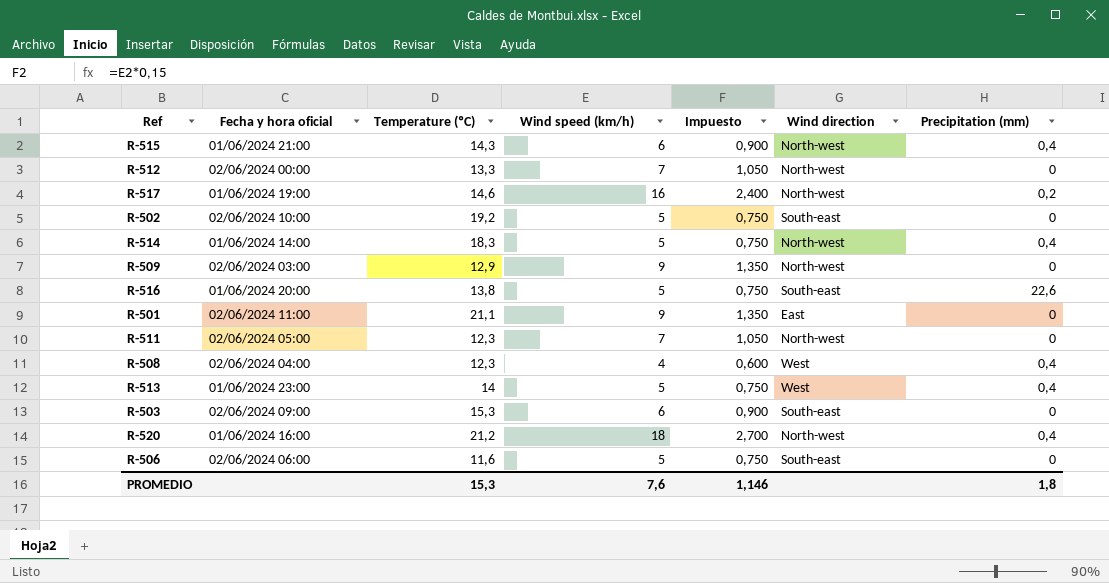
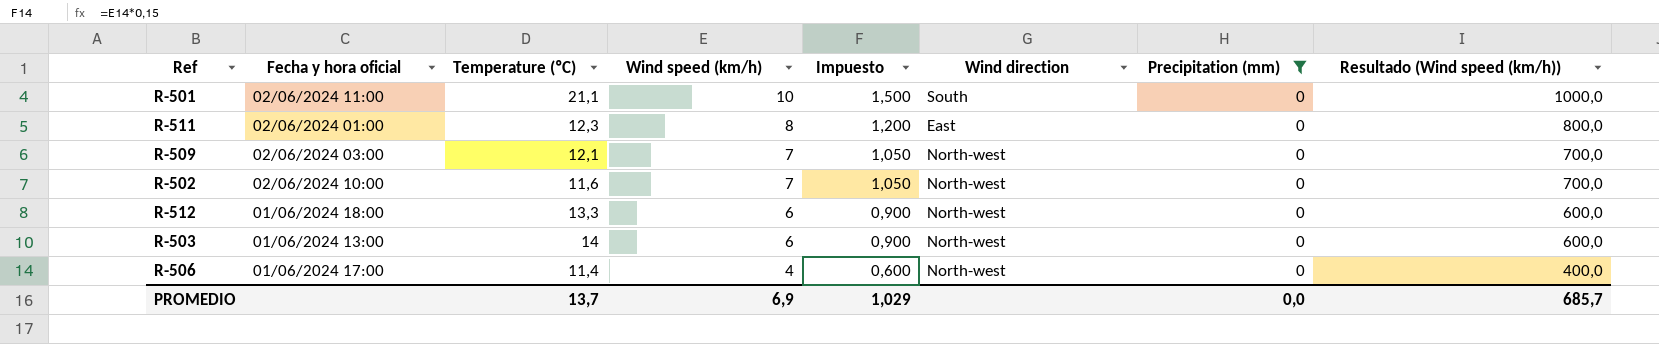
filter: none -> Precipitation (mm) = 0
row order: none -> Wind speed (km/h) descending
column Resultado (Wind speed (km/h)) | formula: none -> [Wind speed (km/h)] * 100
R-501 | Wind speed (km/h): 9 -> 10
R-501 | Impuesto: 1,350 -> 1,500
R-501 | Wind direction: East -> South
R-511 | Fecha y hora oficial: 02/06/2024 05:00 -> 02/06/2024 01:00
R-511 | Wind speed (km/h): 7 -> 8
R-511 | Impuesto: 1,050 -> 1,200
R-511 | Wind direction: North-west -> East
R-509 | Temperature (ºC): 12,9 -> 12,1
R-509 | Wind speed (km/h): 9 -> 7
R-509 | Impuesto: 1,350 -> 1,050
R-502 | Temperature (ºC): 19,2 -> 11,6
R-502 | Wind speed (km/h): 5 -> 7
R-502 | Impuesto: 0,750 -> 1,050
R-502 | Wind direction: South-east -> North-west
R-512 | Fecha y hora oficial: 02/06/2024 00:00 -> 01/06/2024 18:00
R-512 | Wind speed (km/h): 7 -> 6
R-512 | Impuesto: 1,050 -> 0,900
R-503 | Fecha y hora oficial: 02/06/2024 09:00 -> 01/06/2024 13:00
R-503 | Temperature (ºC): 15,3 -> 14
R-503 | Wind direction: South-east -> North-west
R-506 | Fecha y hora oficial: 02/06/2024 06:00 -> 01/06/2024 17:00
R-506 | Temperature (ºC): 11,6 -> 11,4
R-506 | Wind speed (km/h): 5 -> 4
R-506 | Impuesto: 0,750 -> 0,600
R-506 | Wind direction: South-east -> North-west
PROMEDIO | Temperature (ºC): 15,3 -> 13,7
PROMEDIO | Wind speed (km/h): 7,6 -> 6,9
PROMEDIO | Impuesto: 1,146 -> 1,029
PROMEDIO | Precipitation (mm): 1,8 -> 0,0

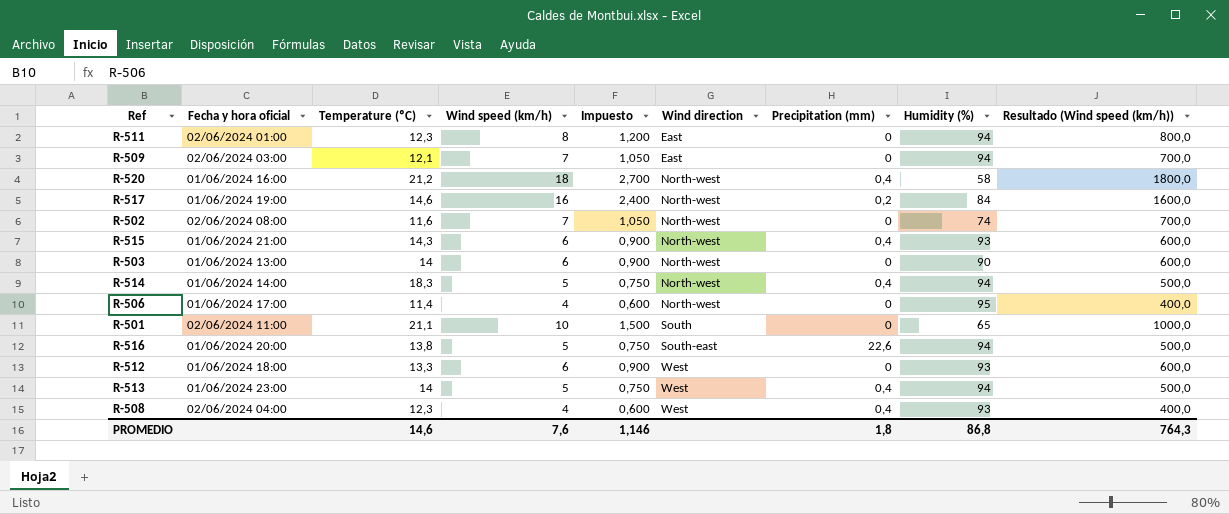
filter: Precipitation (mm) = 0 -> none
row order: Wind speed (km/h) descending -> Wind direction ascending
column Humidity (%) | position: none -> 8
R-509 | Wind direction: North-west -> East
R-502 | Fecha y hora oficial: 02/06/2024 10:00 -> 02/06/2024 08:00
R-512 | Wind direction: North-west -> West
PROMEDIO | Temperature (ºC): 13,7 -> 14,6
PROMEDIO | Wind speed (km/h): 6,9 -> 7,6
PROMEDIO | Impuesto: 1,029 -> 1,146
PROMEDIO | Precipitation (mm): 0,0 -> 1,8
PROMEDIO | Resultado (Wind speed (km/h)): 685,7 -> 764,3

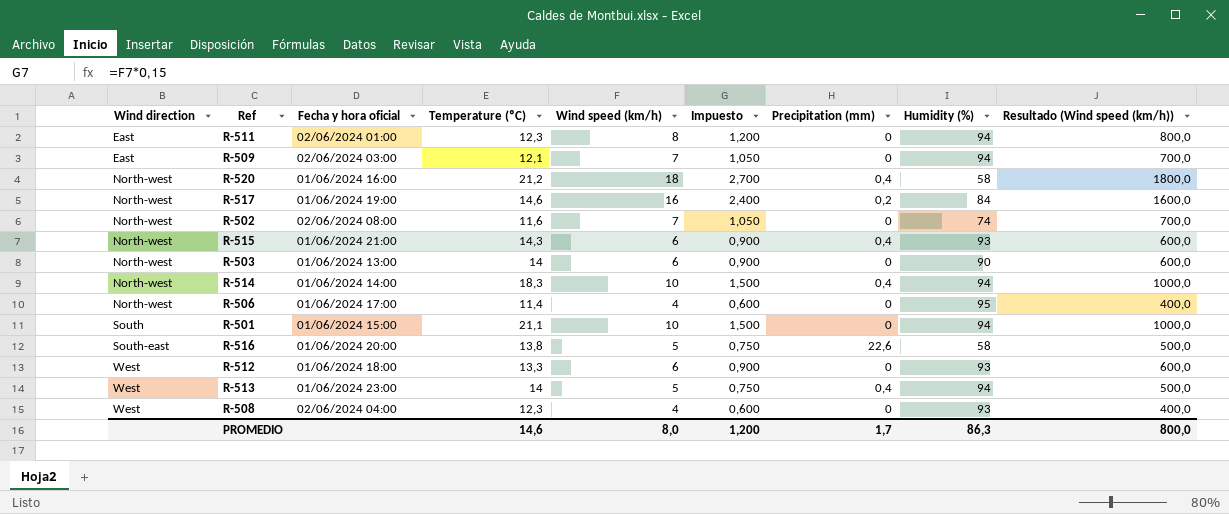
column Wind direction | position: 6 -> 1
R-514 | Wind speed (km/h): 5 -> 10
R-514 | Impuesto: 0,750 -> 1,500
R-514 | Resultado (Wind speed (km/h)): 500,0 -> 1000,0
R-501 | Fecha y hora oficial: 02/06/2024 11:00 -> 01/06/2024 15:00
R-501 | Humidity (%): 65 -> 94
R-516 | Humidity (%): 94 -> 58
R-508 | Precipitation (mm): 0,4 -> 0
PROMEDIO | Wind speed (km/h): 7,6 -> 8,0
PROMEDIO | Impuesto: 1,146 -> 1,200
PROMEDIO | Precipitation (mm): 1,8 -> 1,7
PROMEDIO | Humidity (%): 86,8 -> 86,3
PROMEDIO | Resultado (Wind speed (km/h)): 764,3 -> 800,0

